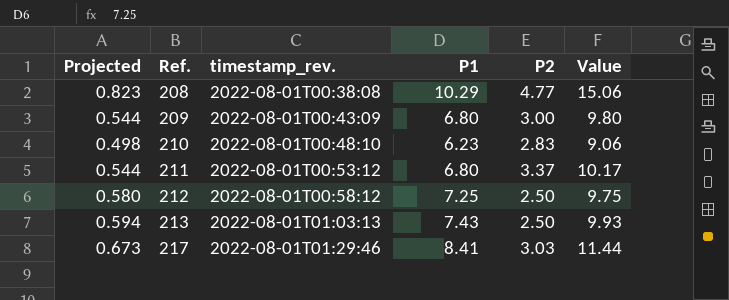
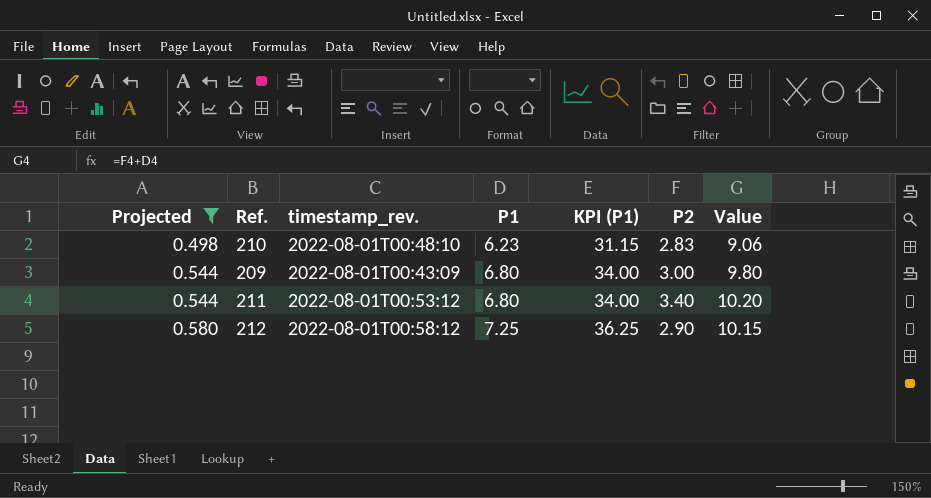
filter: none -> Projected <= 0.580
row order: Ref. ascending -> Projected ascending
column KPI (P1) | formula: none -> [P1] * 5
211 | P2: 3.37 -> 3.40
211 | Value: 10.17 -> 10.20
212 | P2: 2.50 -> 2.90
212 | Value: 9.75 -> 10.15

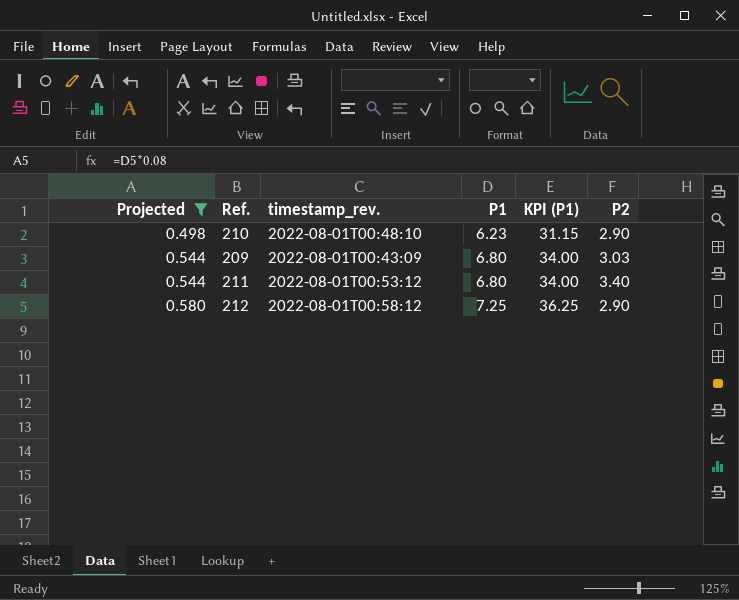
column Value | formula: [P1] + [P2] -> none
210 | P2: 2.83 -> 2.90
209 | P2: 3.00 -> 3.03

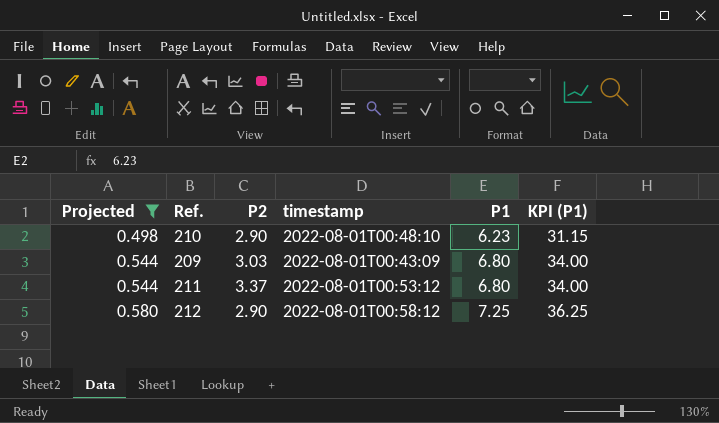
column P2 | position: 6 -> 3
column name: timestamp_rev. -> timestamp
211 | P2: 3.40 -> 3.37

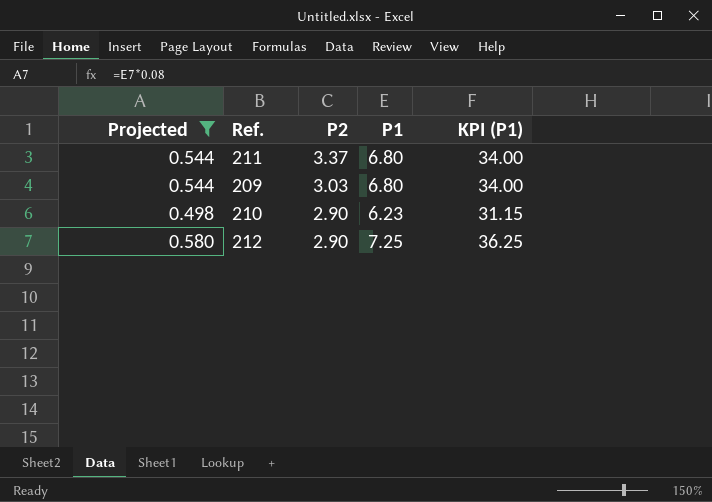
row order: Projected ascending -> P2 descending
column timestamp | position: 4 -> none

